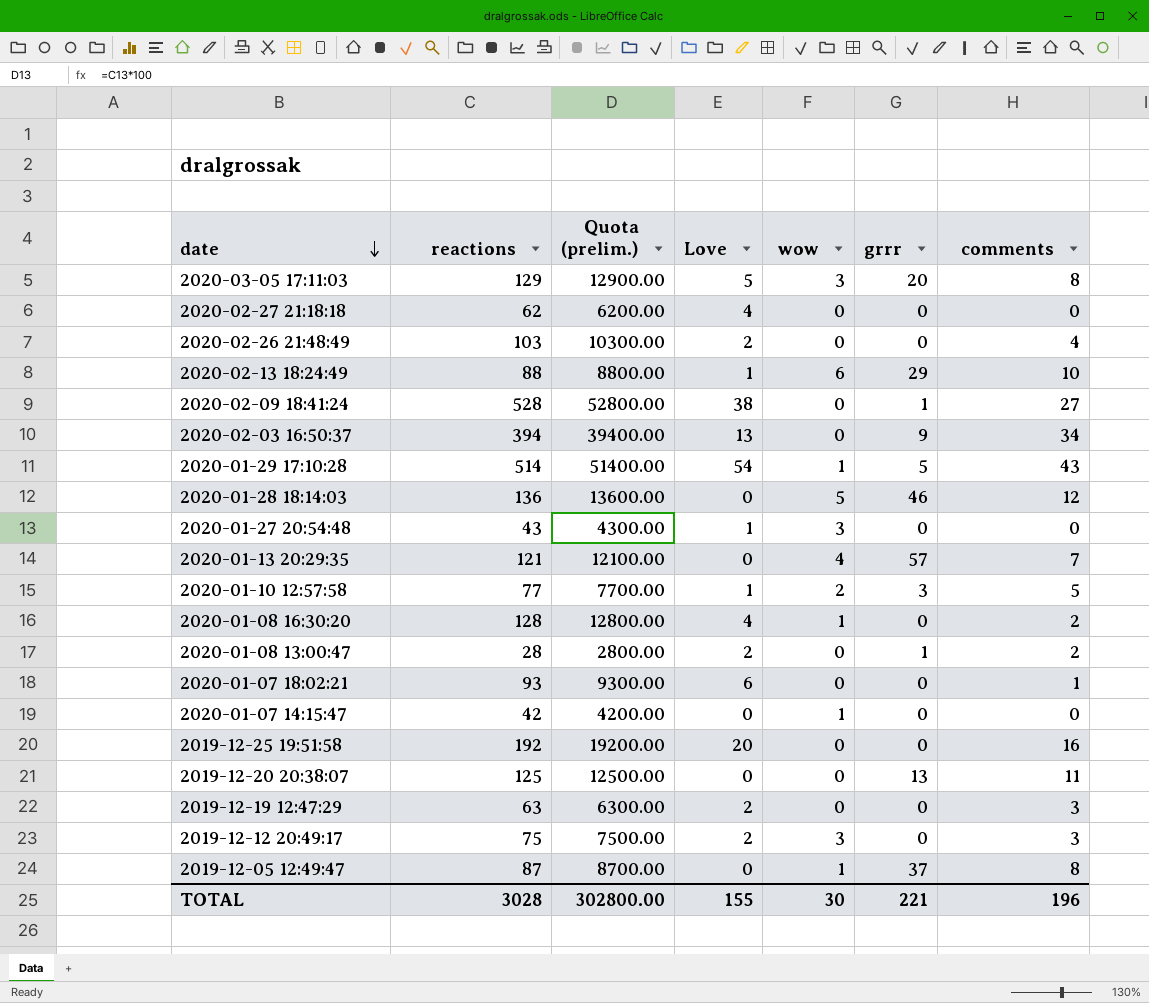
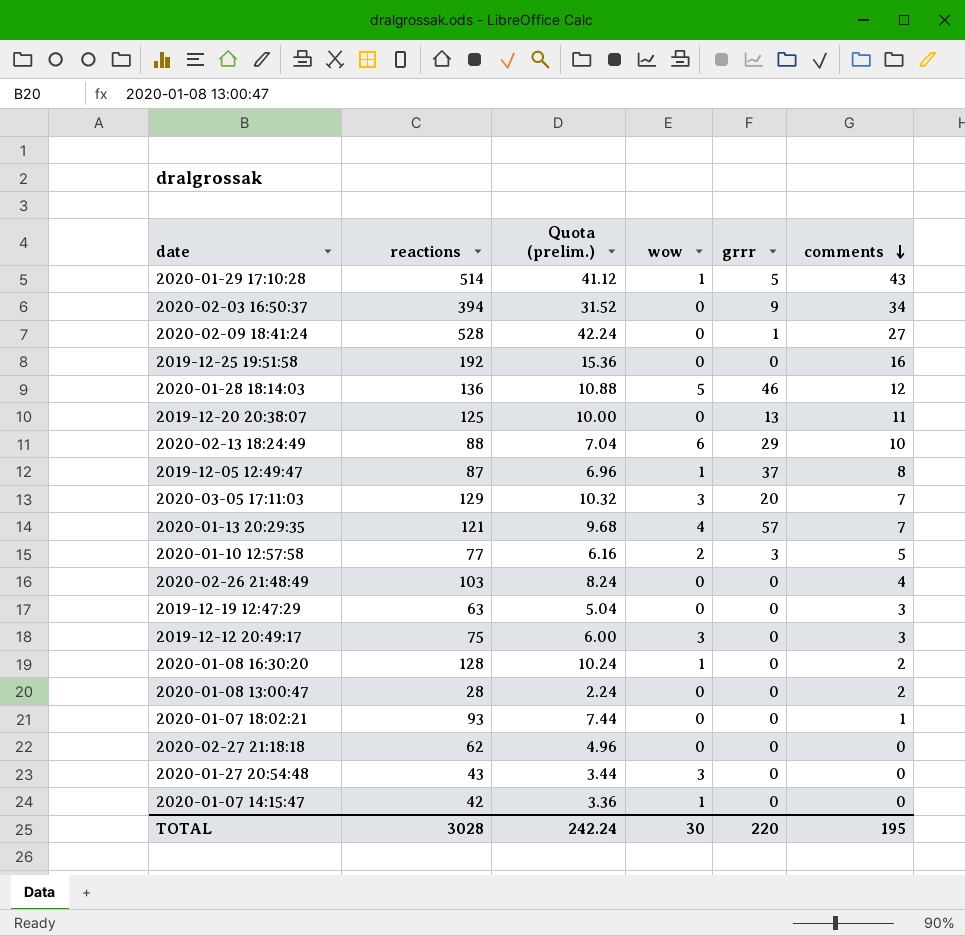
row order: date descending -> comments descending
column Love | position: 4 -> none
column Quota (prelim.) | formula: [reactions] * 100 -> [reactions] * 0.08
2020-03-05 17:11:03 | comments: 8 -> 7
2020-01-08 13:00:47 | grrr: 1 -> 0
TOTAL | Quota (prelim.): 302800.00 -> 242.24
TOTAL | grrr: 221 -> 220
TOTAL | comments: 196 -> 195

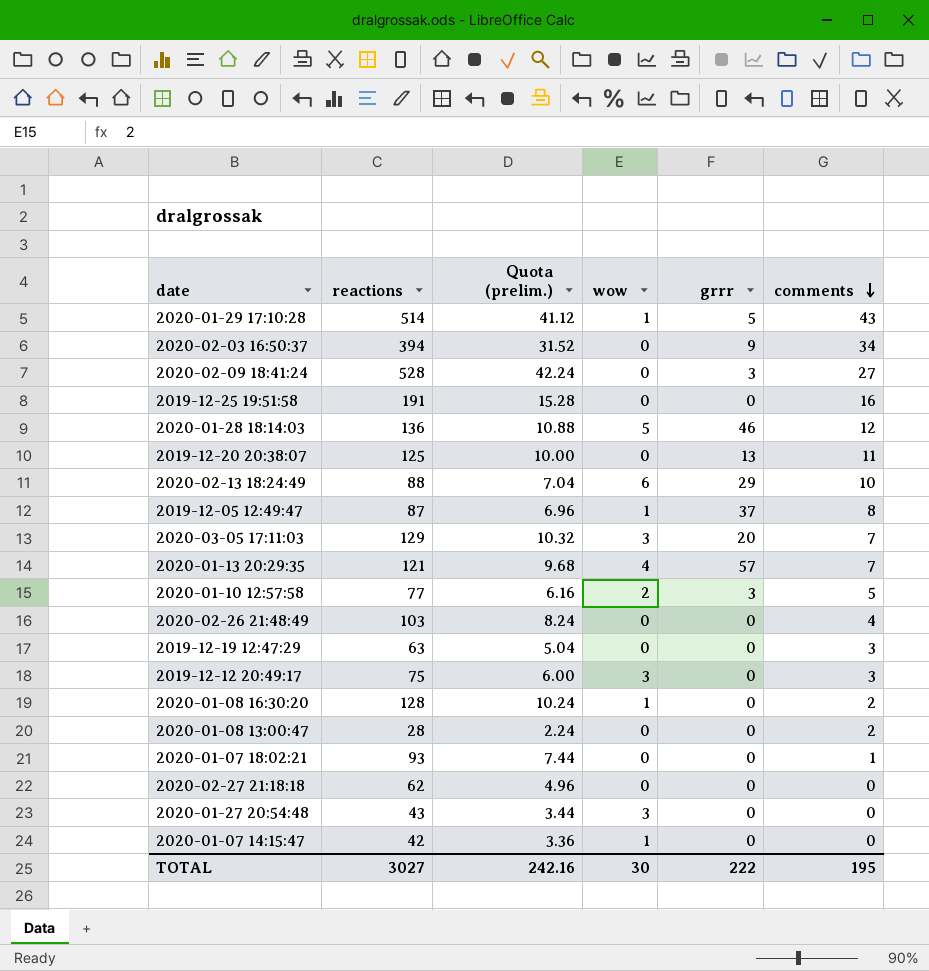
2020-02-09 18:41:24 | grrr: 1 -> 3
2019-12-25 19:51:58 | reactions: 192 -> 191
2019-12-25 19:51:58 | Quota (prelim.): 15.36 -> 15.28
TOTAL | reactions: 3028 -> 3027
TOTAL | Quota (prelim.): 242.24 -> 242.16
TOTAL | grrr: 220 -> 222

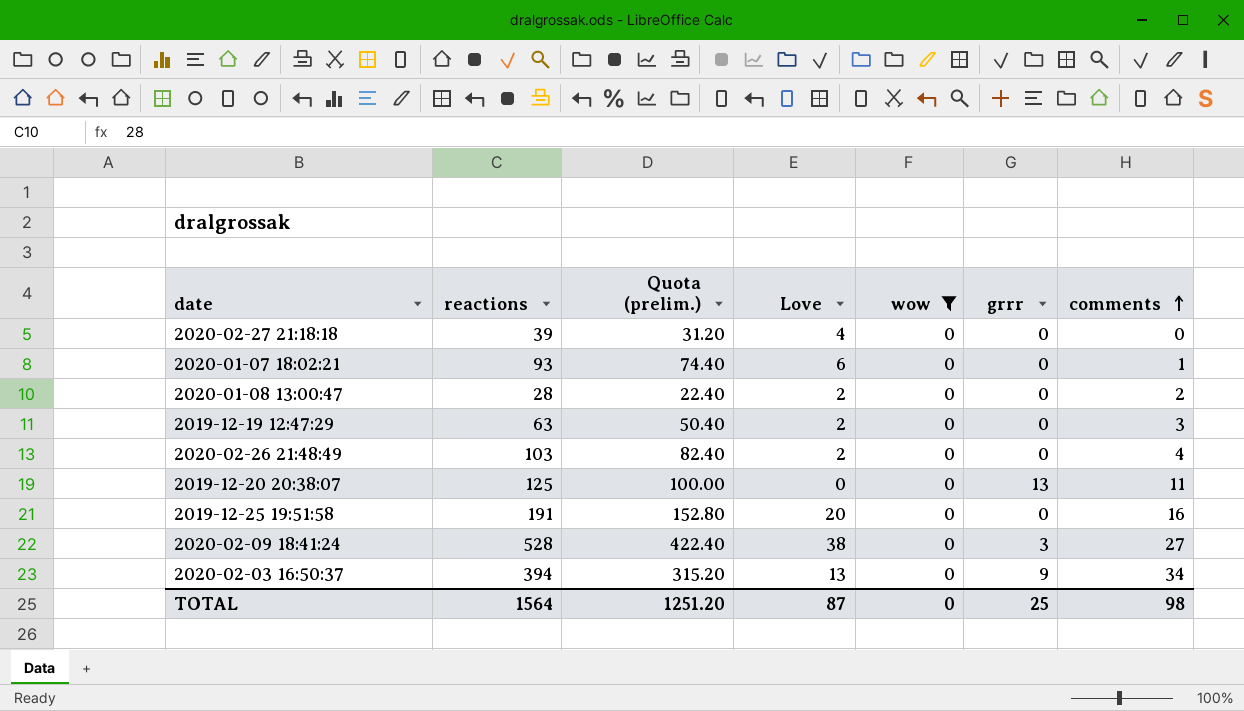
filter: none -> wow = 0
row order: comments descending -> comments ascending
column Quota (prelim.) | formula: [reactions] * 0.08 -> [reactions] * 0.8
column Love | position: none -> 4
2020-02-27 21:18:18 | reactions: 62 -> 39
TOTAL | reactions: 3027 -> 1564
TOTAL | Quota (prelim.): 242.16 -> 1251.20
TOTAL | wow: 30 -> 0
TOTAL | grrr: 222 -> 25
TOTAL | comments: 195 -> 98

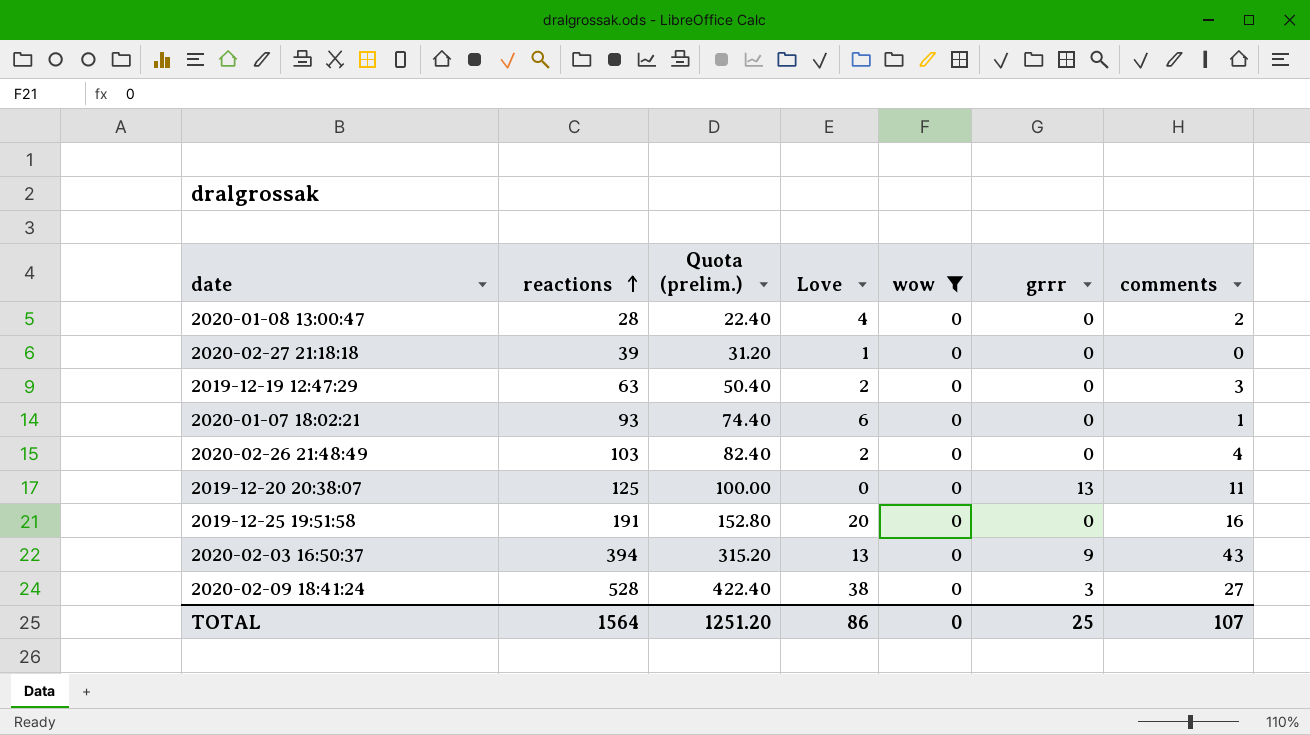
row order: comments ascending -> reactions ascending
2020-01-08 13:00:47 | Love: 2 -> 4
2020-02-27 21:18:18 | Love: 4 -> 1
2020-02-03 16:50:37 | comments: 34 -> 43
TOTAL | Love: 87 -> 86
TOTAL | comments: 98 -> 107

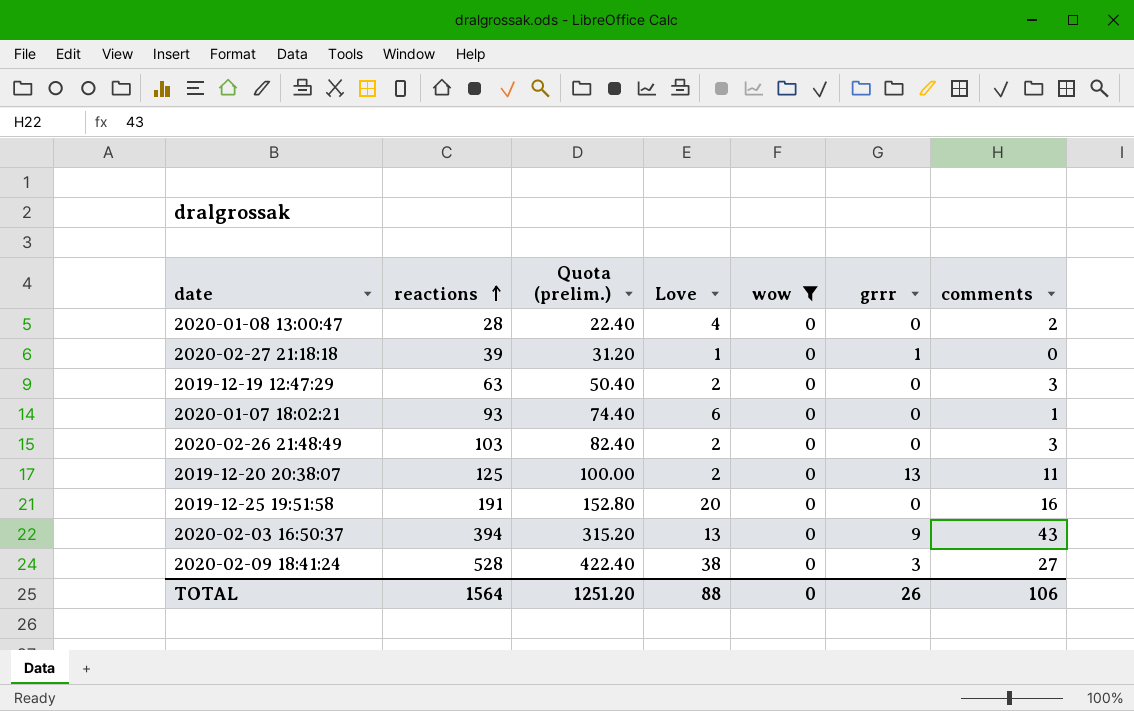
2020-02-27 21:18:18 | grrr: 0 -> 1
2020-02-26 21:48:49 | comments: 4 -> 3
2019-12-20 20:38:07 | Love: 0 -> 2
TOTAL | Love: 86 -> 88
TOTAL | grrr: 25 -> 26
TOTAL | comments: 107 -> 106

